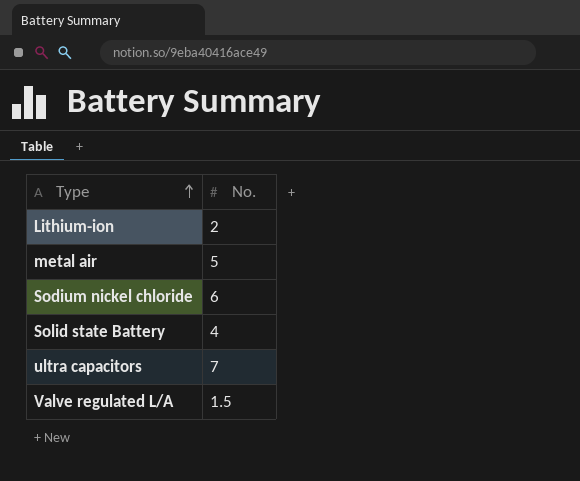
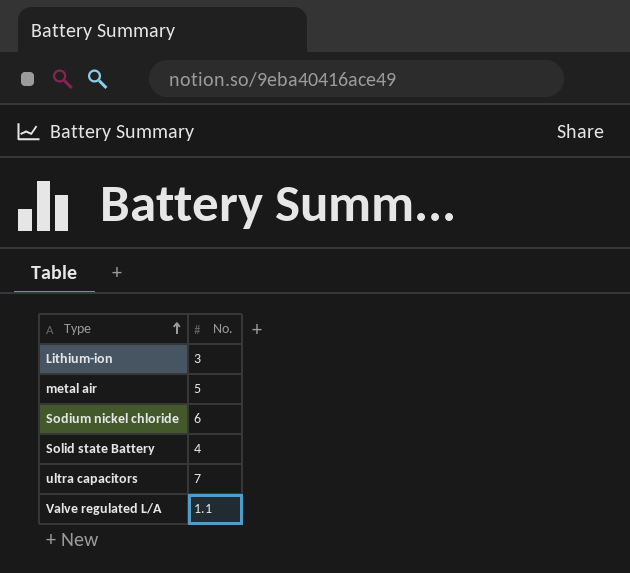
Lithium-ion | No.: 2 -> 3
Valve regulated L/A | No.: 1.5 -> 1.1

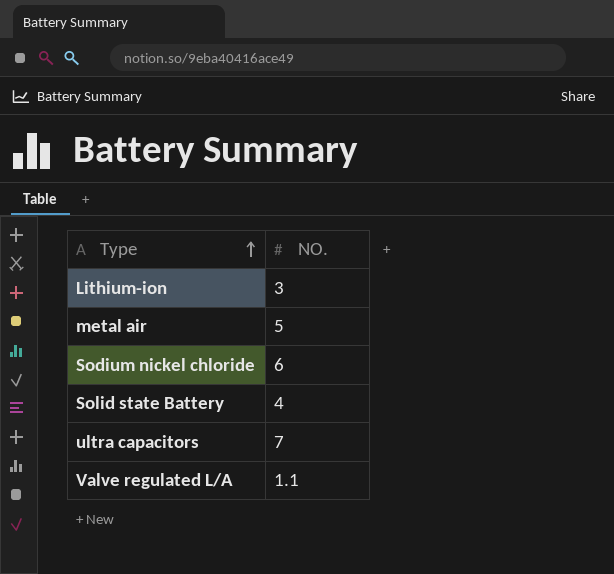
column name: No. -> NO.

